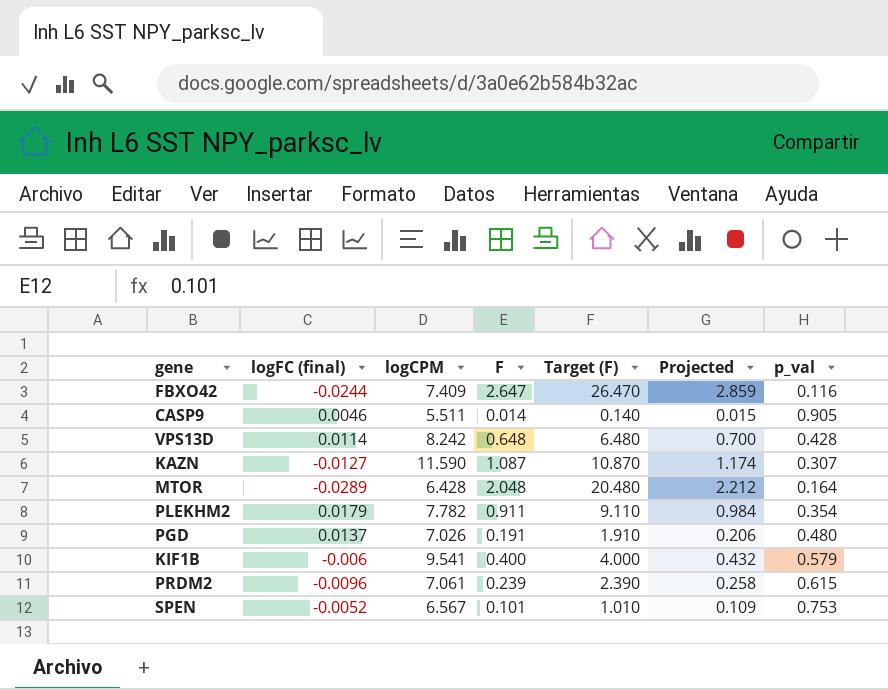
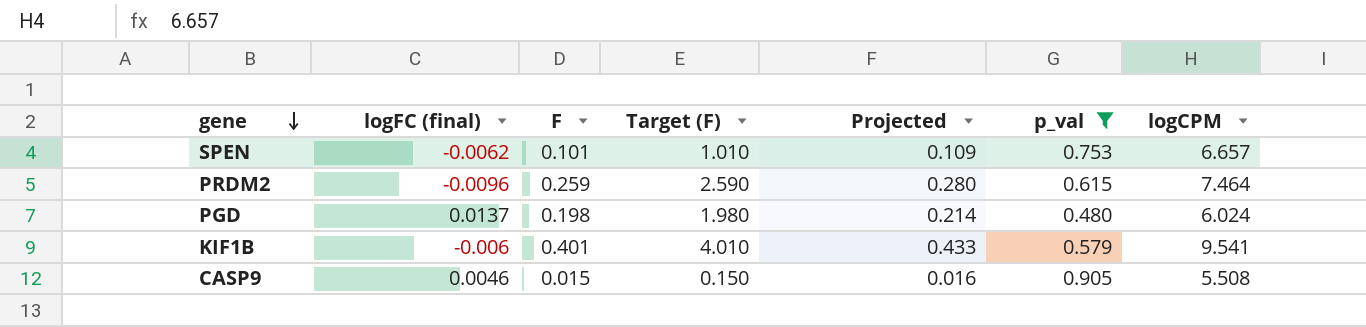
filter: none -> p_val >= 0.480
row order: none -> gene descending
column logCPM | position: 3 -> 7
SPEN | logFC (final): -0.0052 -> -0.0062
SPEN | logCPM: 6.567 -> 6.657
PRDM2 | F: 0.239 -> 0.259
PRDM2 | Target (F): 2.390 -> 2.590
PRDM2 | Projected: 0.258 -> 0.280
PRDM2 | logCPM: 7.061 -> 7.464
PGD | F: 0.191 -> 0.198
PGD | Target (F): 1.910 -> 1.980
PGD | Projected: 0.206 -> 0.214
PGD | logCPM: 7.026 -> 6.024
KIF1B | F: 0.400 -> 0.401
KIF1B | Target (F): 4.000 -> 4.010
KIF1B | Projected: 0.432 -> 0.433
CASP9 | F: 0.014 -> 0.015
CASP9 | Target (F): 0.140 -> 0.150
CASP9 | Projected: 0.015 -> 0.016
CASP9 | logCPM: 5.511 -> 5.508

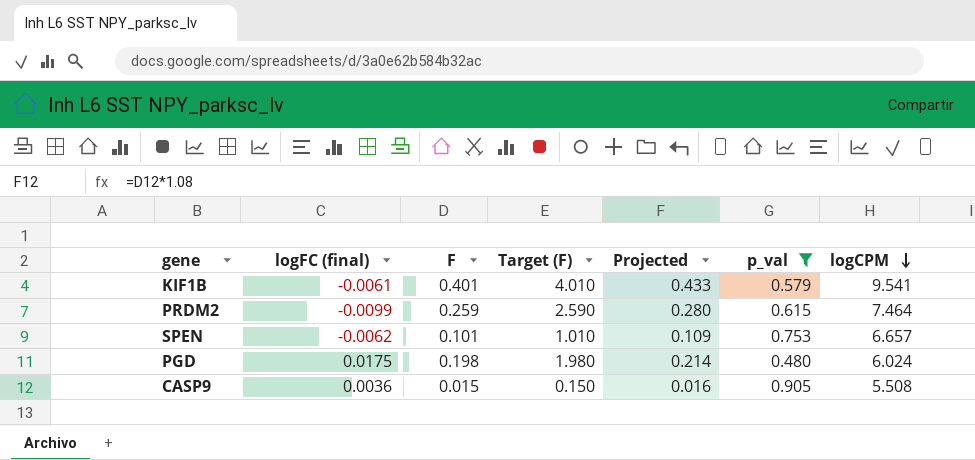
row order: gene descending -> logCPM descending
KIF1B | logFC (final): -0.006 -> -0.0061
PRDM2 | logFC (final): -0.0096 -> -0.0099
PGD | logFC (final): 0.0137 -> 0.0175
CASP9 | logFC (final): 0.0046 -> 0.0036

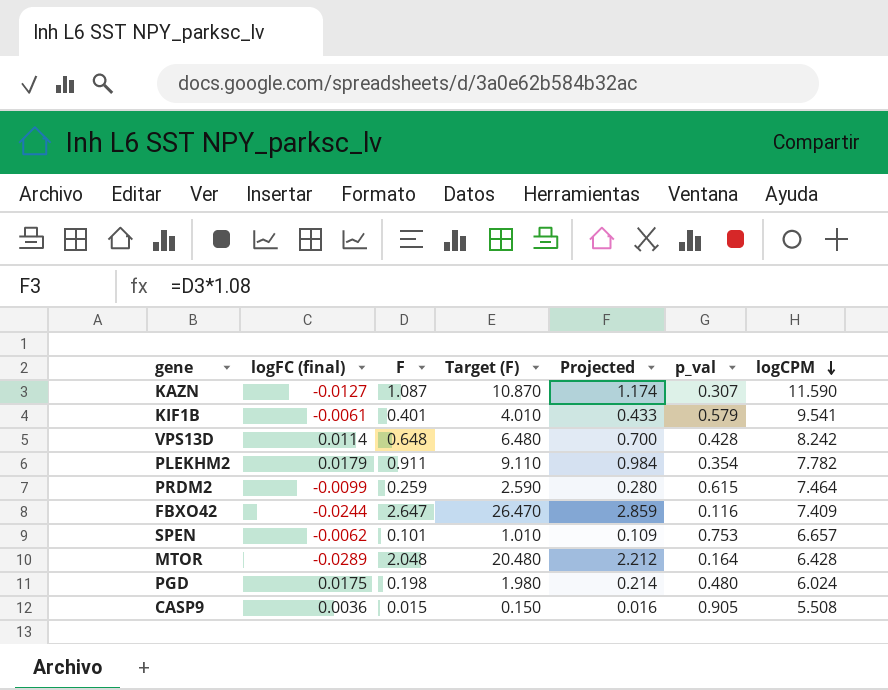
filter: p_val >= 0.480 -> none

